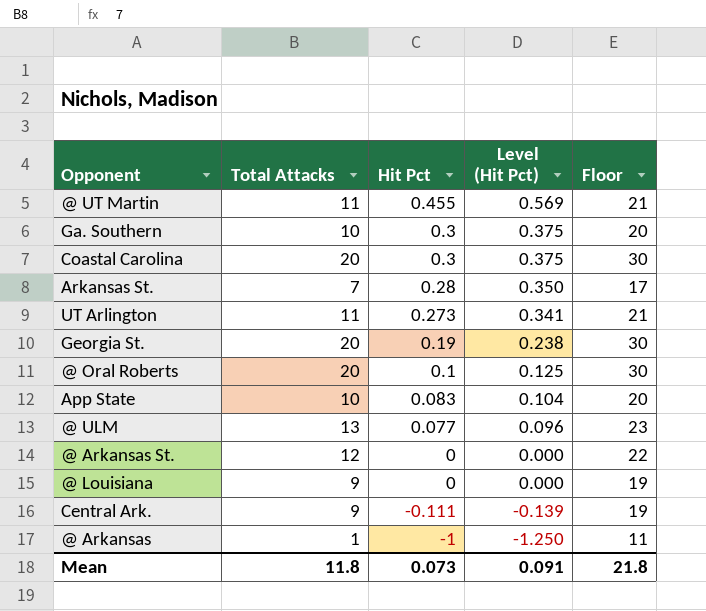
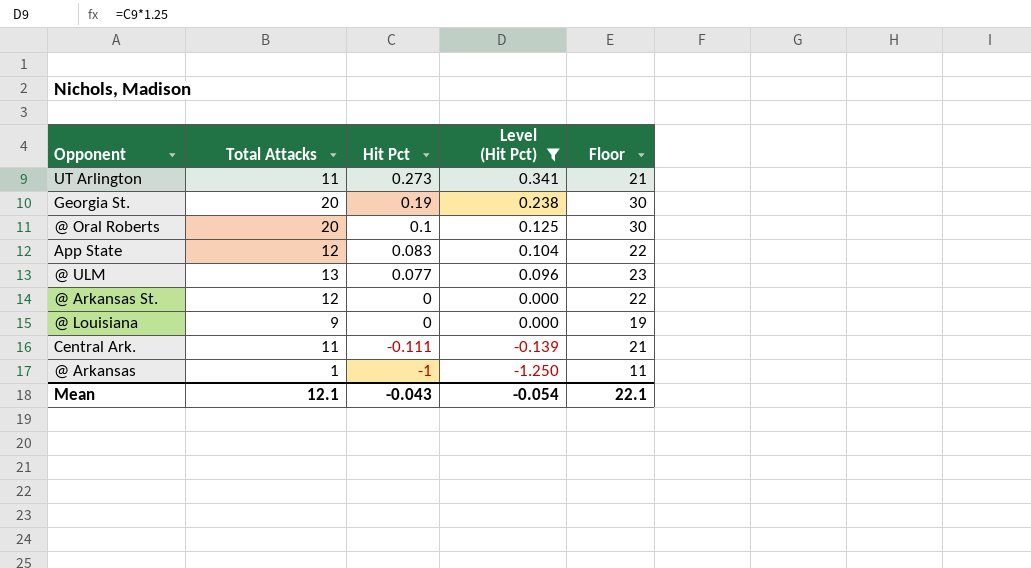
filter: none -> Level (Hit Pct) <= 0.341
App State | Total Attacks: 10 -> 12
App State | Floor: 20 -> 22
Central Ark. | Total Attacks: 9 -> 11
Central Ark. | Floor: 19 -> 21
Mean | Total Attacks: 11.8 -> 12.1
Mean | Hit Pct: 0.073 -> -0.043
Mean | Level (Hit Pct): 0.091 -> -0.054
Mean | Floor: 21.8 -> 22.1

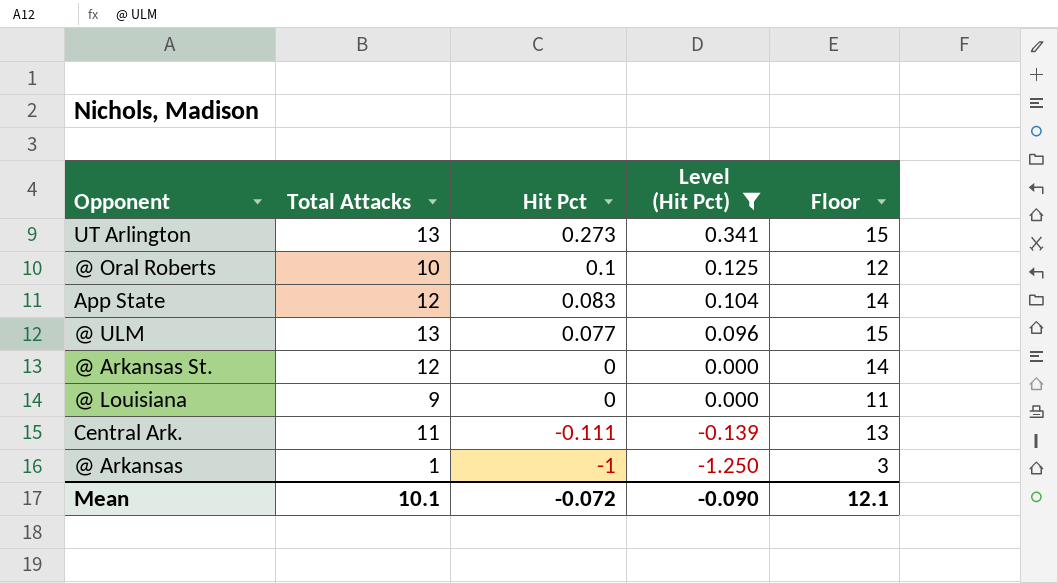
column Floor | formula: [Total Attacks] + 10 -> [Total Attacks] + 2
row Georgia St.: 20 | 0.19 | 0.238 | 30 -> none
UT Arlington | Total Attacks: 11 -> 13
@ Oral Roberts | Total Attacks: 20 -> 10
Mean | Total Attacks: 12.1 -> 10.1
Mean | Hit Pct: -0.043 -> -0.072
Mean | Level (Hit Pct): -0.054 -> -0.090
Mean | Floor: 22.1 -> 12.1

